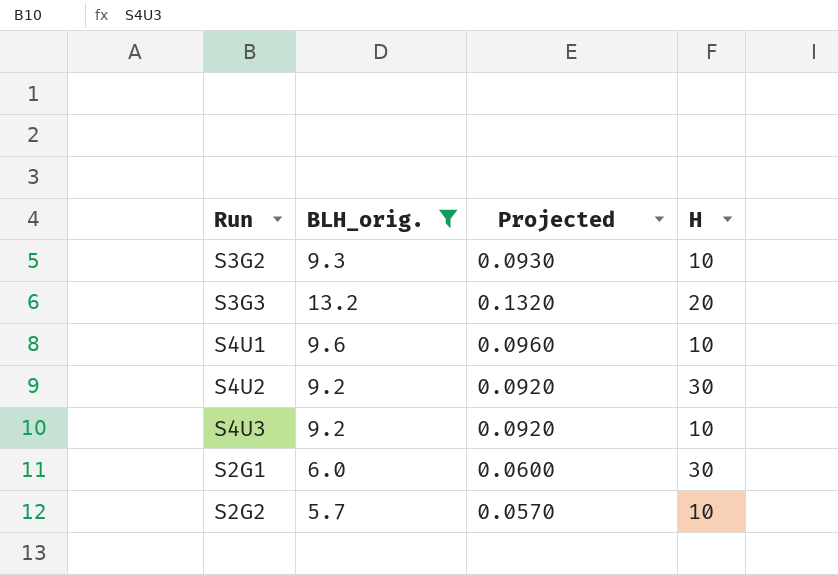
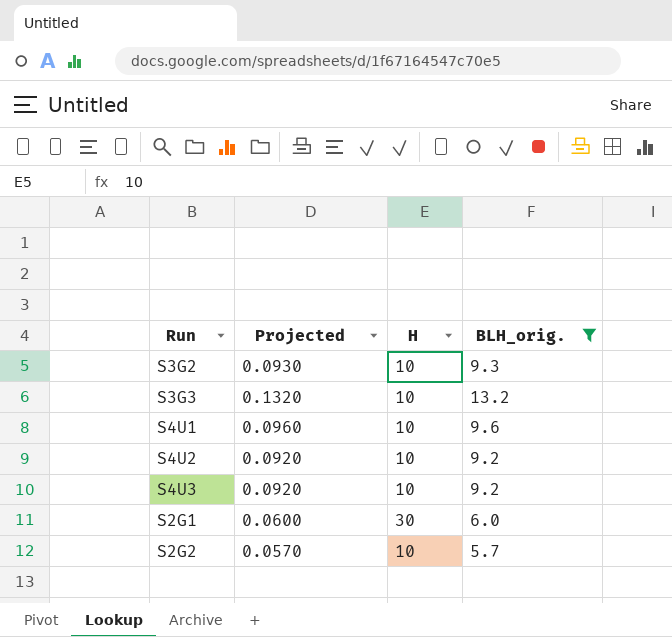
column BLH_orig. | position: 2 -> 4
S3G3 | H: 20 -> 10
S4U2 | H: 30 -> 10

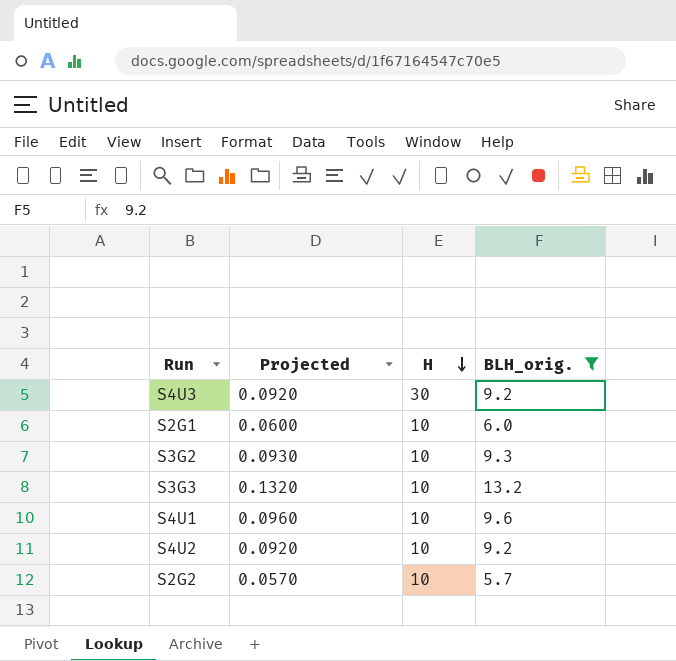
row order: none -> H descending
S4U3 | H: 10 -> 30
S2G1 | H: 30 -> 10

